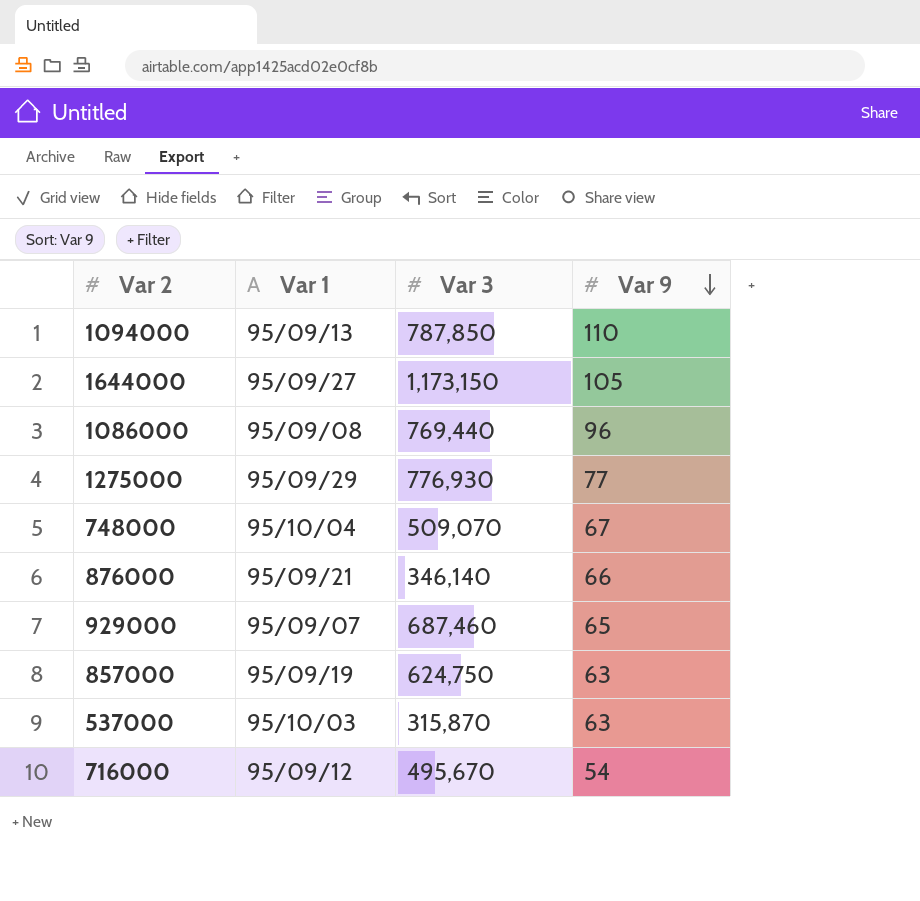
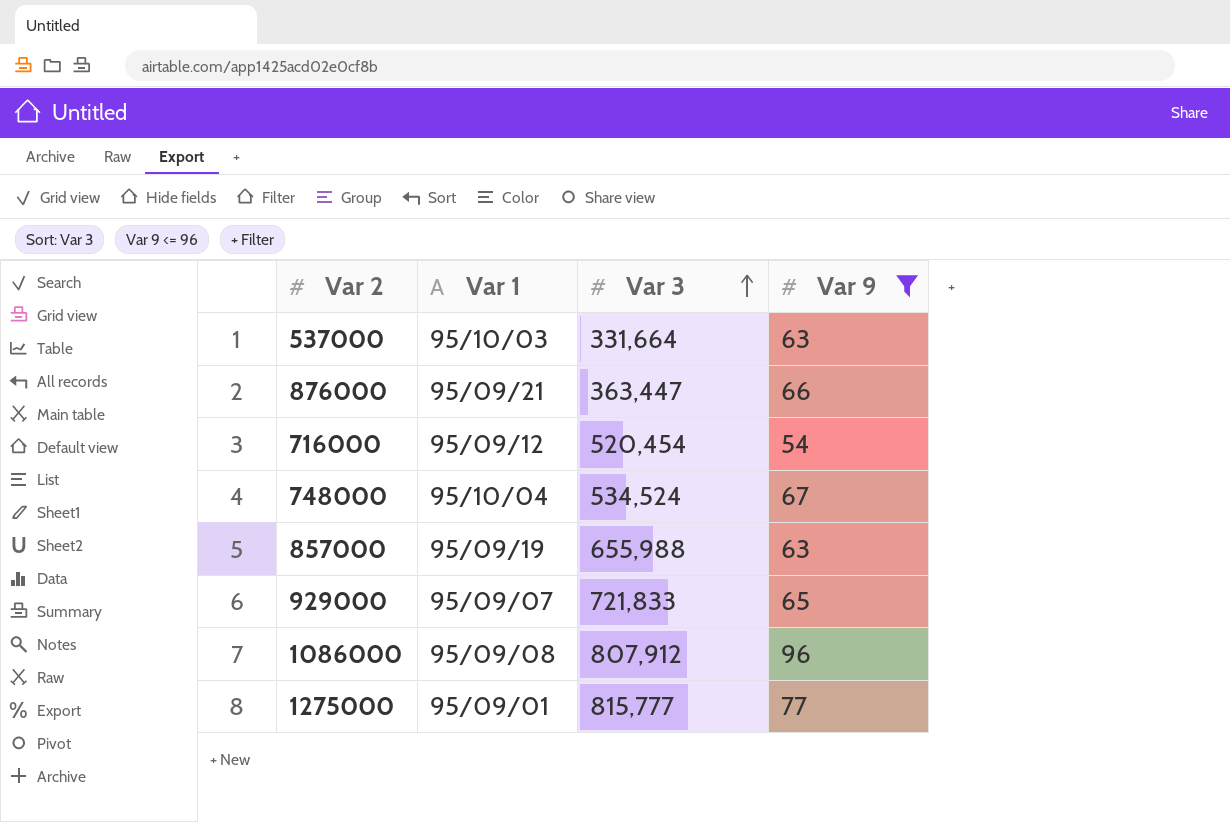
filter: none -> Var 9 <= 96
row order: Var 9 descending -> Var 3 ascending
537000 | Var 3: 315,870 -> 331,664
876000 | Var 3: 346,140 -> 363,447
716000 | Var 3: 495,670 -> 520,454
748000 | Var 3: 509,070 -> 534,524
857000 | Var 3: 624,750 -> 655,988
929000 | Var 3: 687,460 -> 721,833
1086000 | Var 3: 769,440 -> 807,912
1275000 | Var 1: 95/09/29 -> 95/09/01
1275000 | Var 3: 776,930 -> 815,777

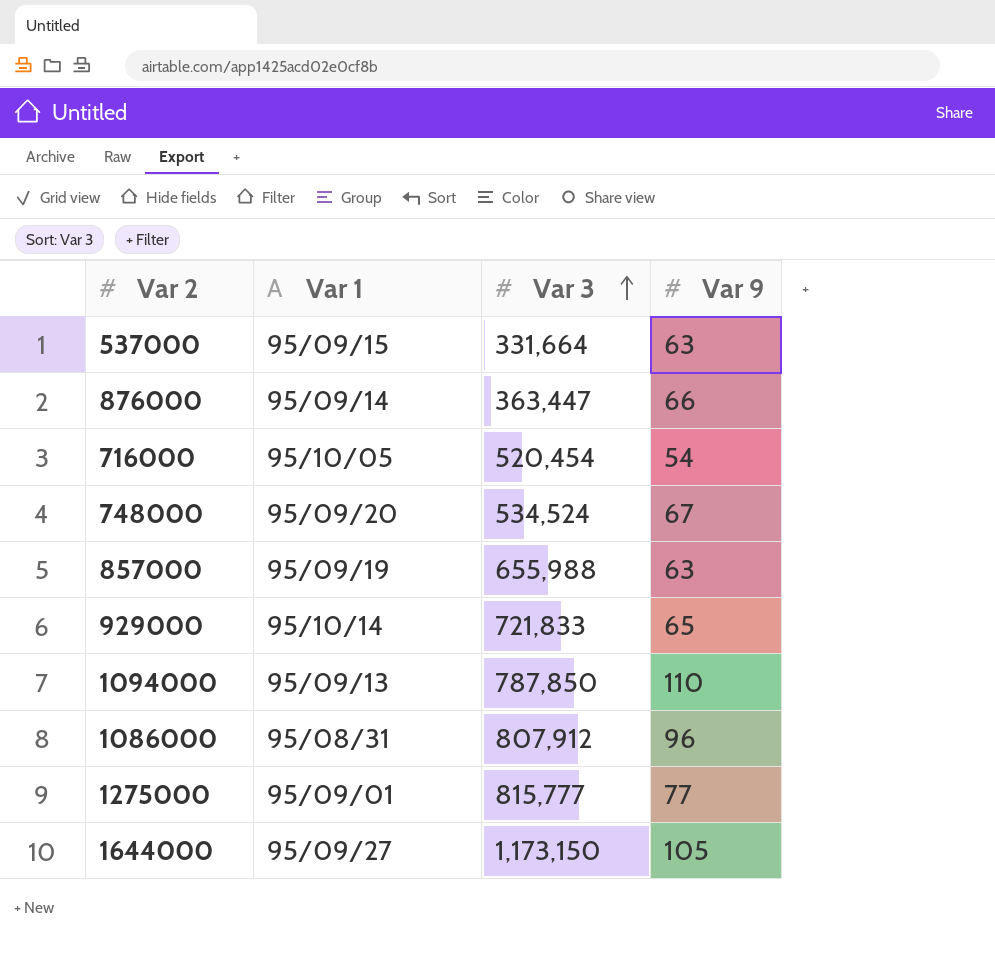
filter: Var 9 <= 96 -> none
537000 | Var 1: 95/10/03 -> 95/09/15
876000 | Var 1: 95/09/21 -> 95/09/14
716000 | Var 1: 95/09/12 -> 95/10/05
748000 | Var 1: 95/10/04 -> 95/09/20
929000 | Var 1: 95/09/07 -> 95/10/14
1086000 | Var 1: 95/09/08 -> 95/08/31

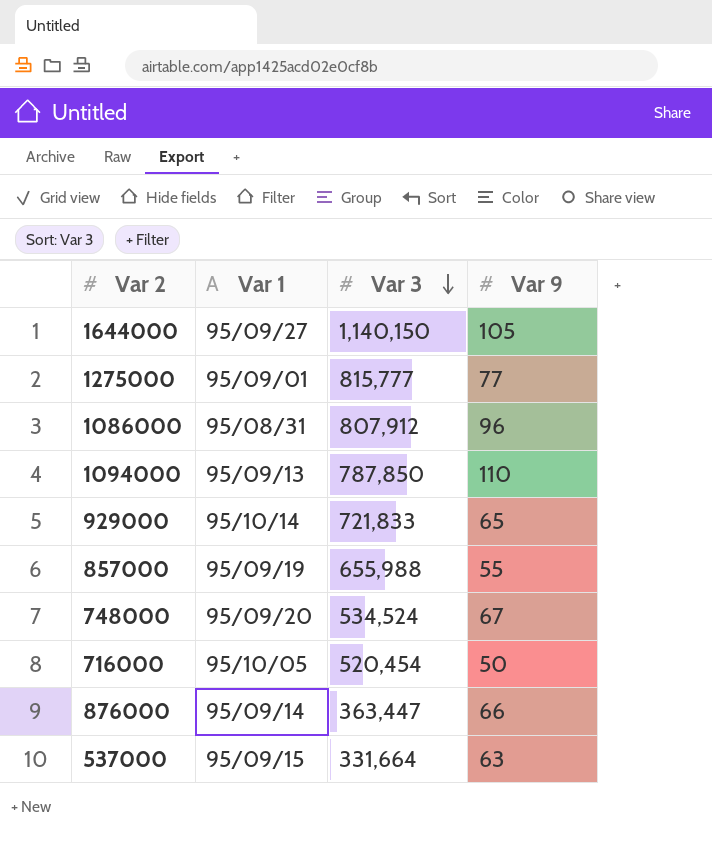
row order: Var 3 ascending -> Var 3 descending
1644000 | Var 3: 1,173,150 -> 1,140,150
857000 | Var 9: 63 -> 55
716000 | Var 9: 54 -> 50

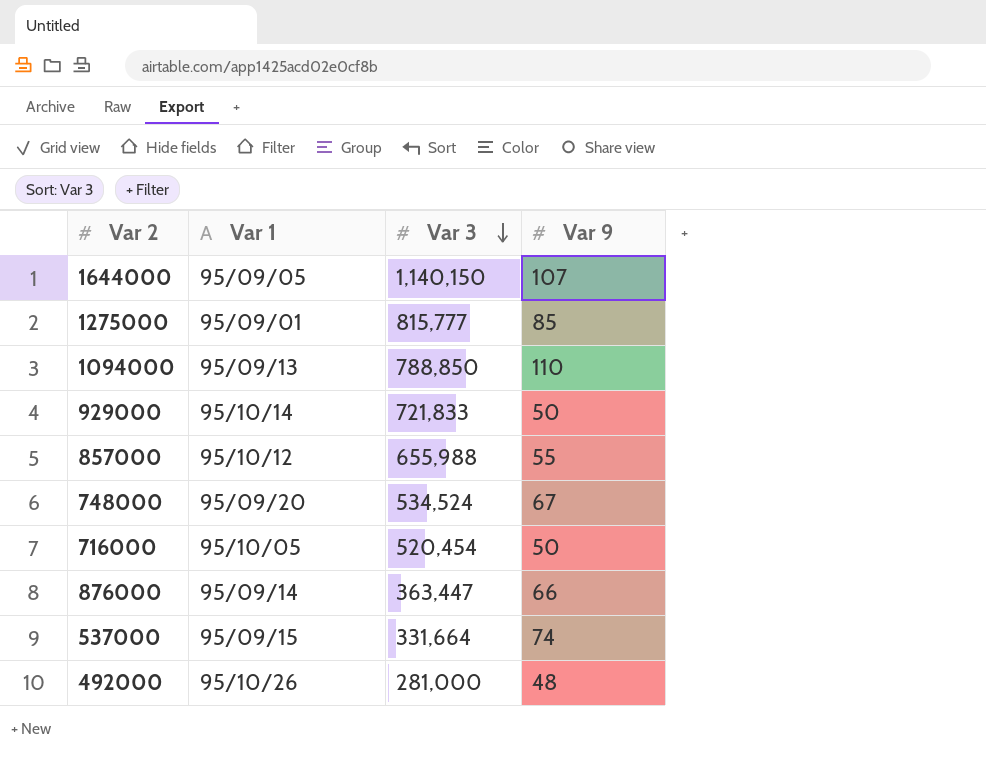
row 1086000: 95/08/31 | 807,912 | 96 -> none
1644000 | Var 1: 95/09/27 -> 95/09/05
1644000 | Var 9: 105 -> 107
1275000 | Var 9: 77 -> 85
1094000 | Var 3: 787,850 -> 788,850
929000 | Var 9: 65 -> 50
857000 | Var 1: 95/09/19 -> 95/10/12
537000 | Var 9: 63 -> 74
row 492000: none -> 95/10/26 | 281,000 | 48

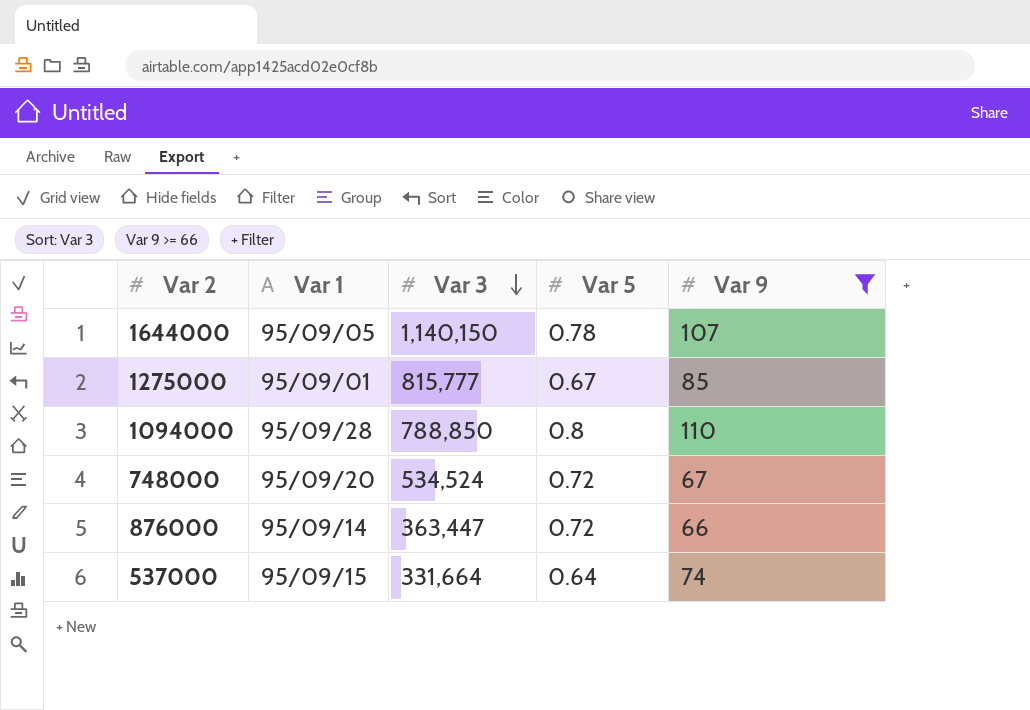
filter: none -> Var 9 >= 66
column Var 5 | position: none -> 4
1094000 | Var 1: 95/09/13 -> 95/09/28

